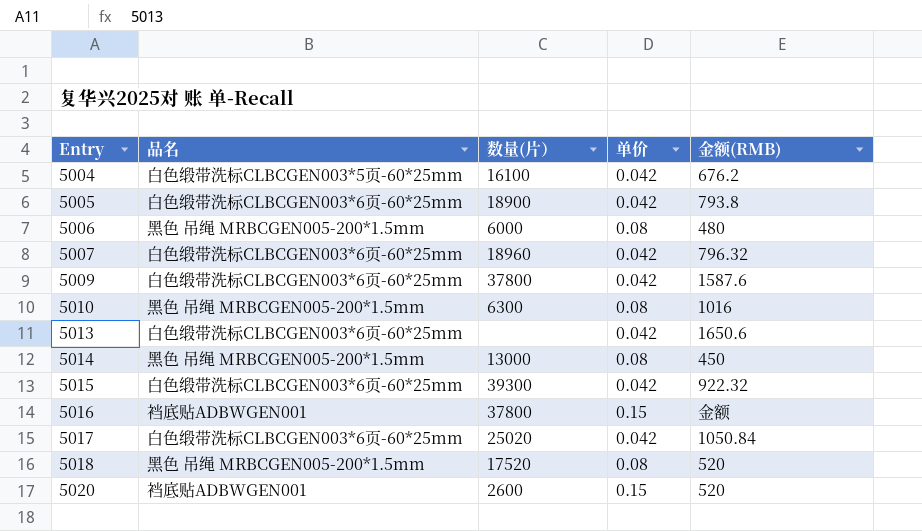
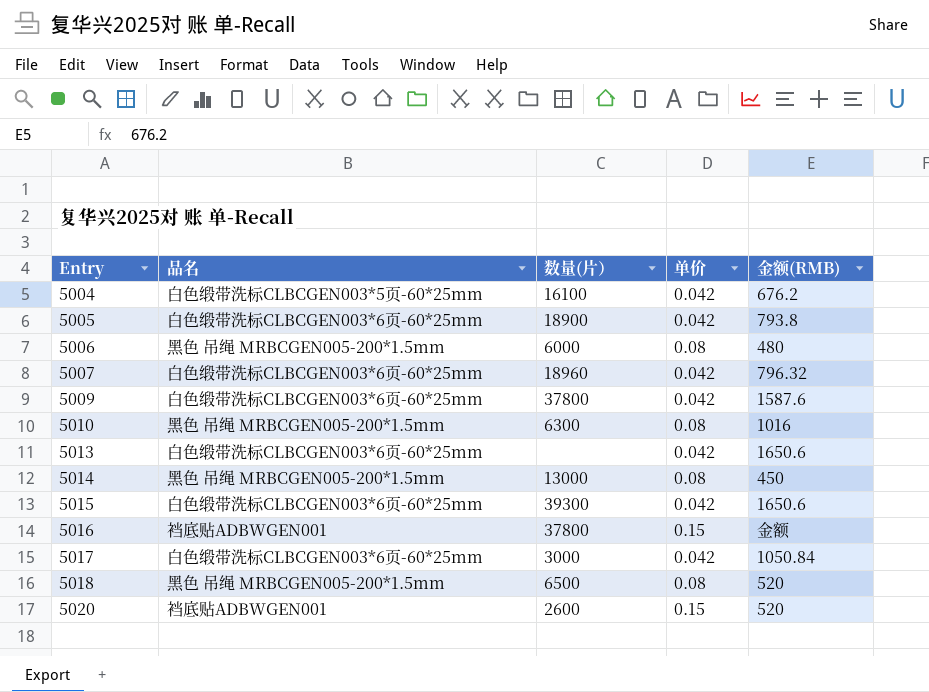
5015 | 金额(RMB): 922.32 -> 1650.6
5017 | 数量(片）: 25020 -> 3000
5018 | 数量(片）: 17520 -> 6500

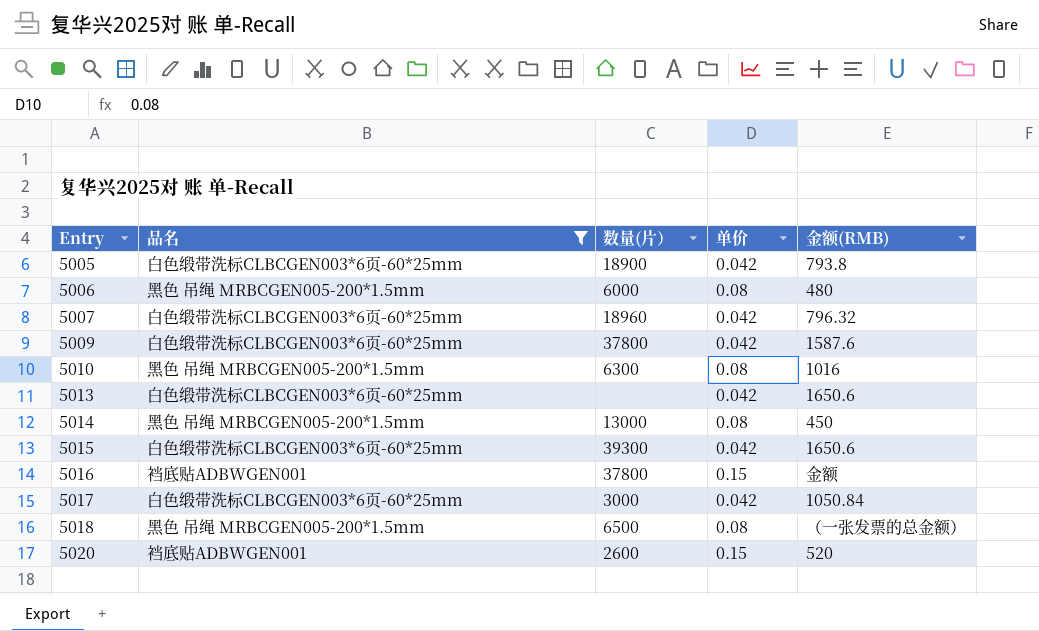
filter: none -> 品名 != 白色缎带洗标CLBCGEN003*5页-60*25mm
5018 | 金额(RMB): 520 -> （一张发票的总金额）

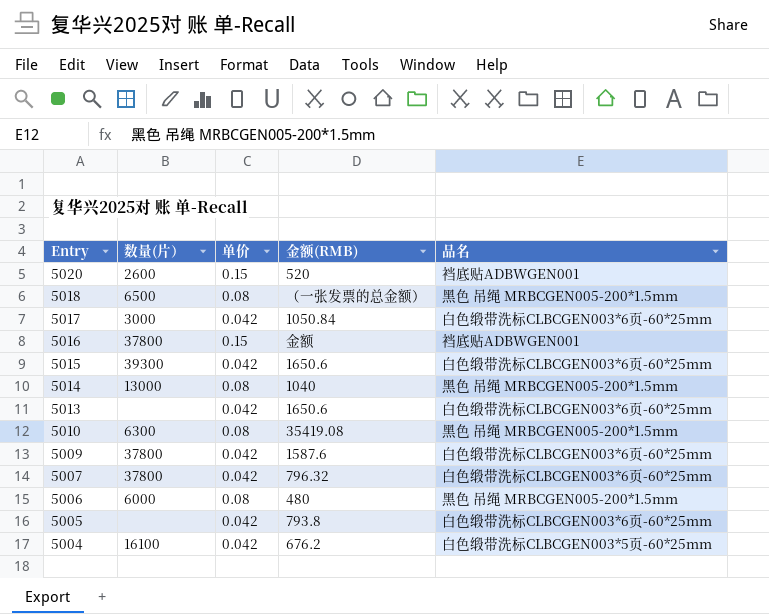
filter: 品名 != 白色缎带洗标CLBCGEN003*5页-60*25mm -> none
row order: Entry ascending -> Entry descending
column 品名 | position: 2 -> 5
5014 | 金额(RMB): 450 -> 1040
5010 | 金额(RMB): 1016 -> 35419.08
5007 | 数量(片）: 18960 -> 37800
5005 | 数量(片）: 18900 -> none

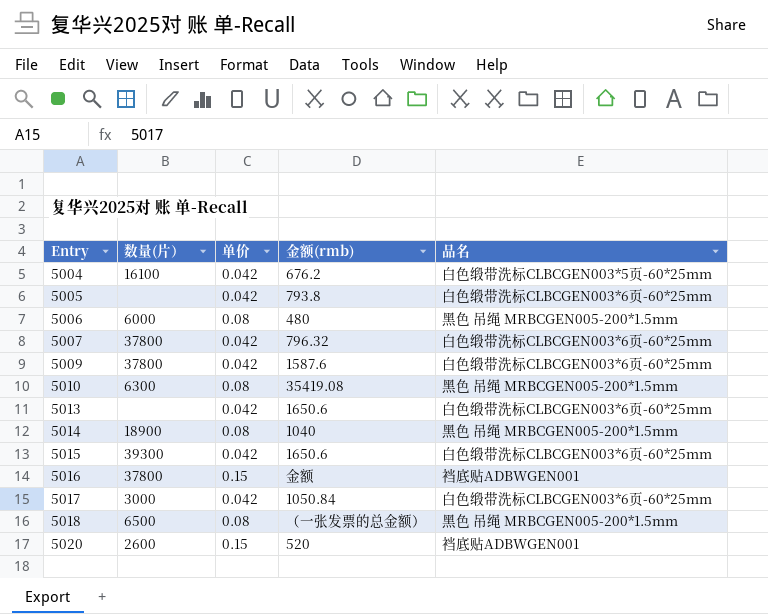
row order: Entry descending -> Entry ascending
column name: 金额(RMB) -> 金额(rmb)
5014 | 数量(片）: 13000 -> 18900

